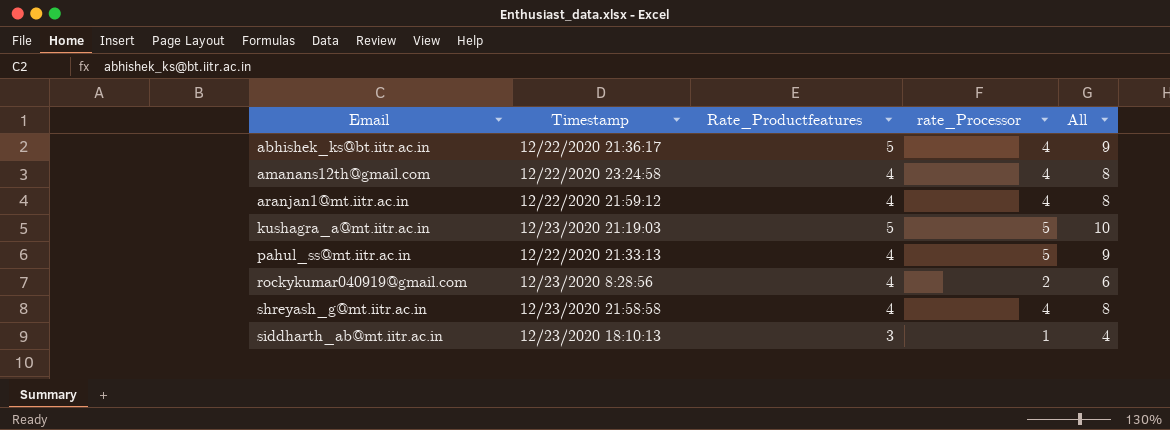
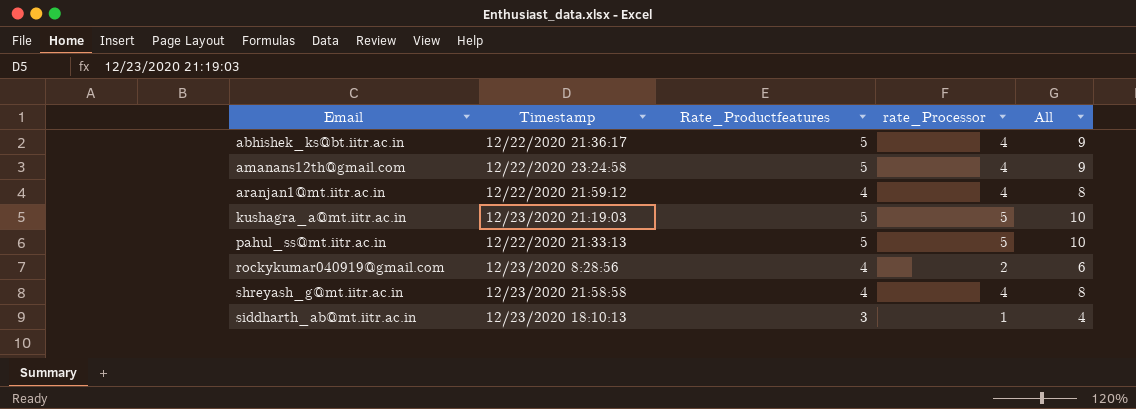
amanans12th@gmail.com | Rate_Productfeatures: 4 -> 5
amanans12th@gmail.com | All: 8 -> 9
pahul_ss@mt.iitr.ac.in | Rate_Productfeatures: 4 -> 5
pahul_ss@mt.iitr.ac.in | All: 9 -> 10

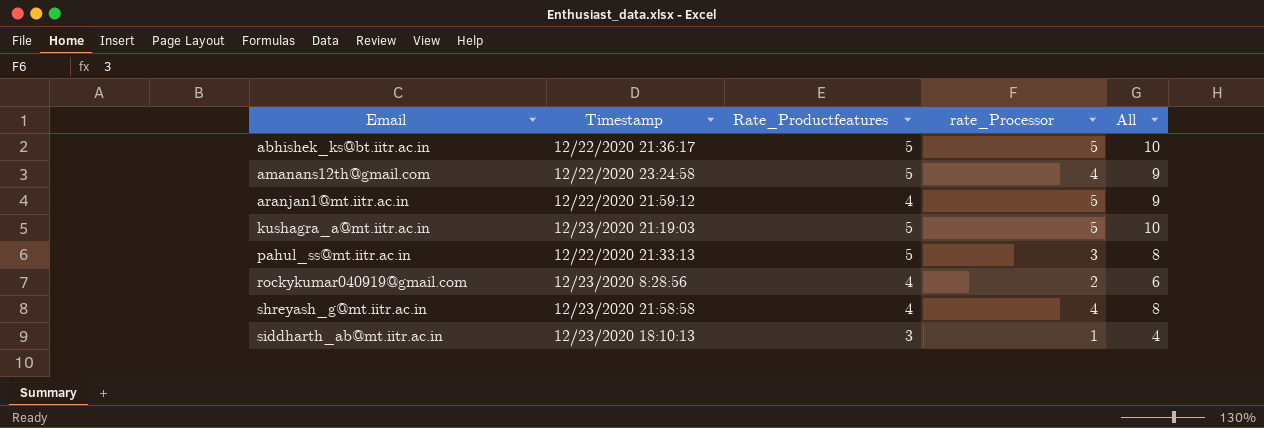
abhishek_ks@bt.iitr.ac.in | rate_Processor: 4 -> 5
abhishek_ks@bt.iitr.ac.in | All: 9 -> 10
aranjan1@mt.iitr.ac.in | rate_Processor: 4 -> 5
aranjan1@mt.iitr.ac.in | All: 8 -> 9
pahul_ss@mt.iitr.ac.in | rate_Processor: 5 -> 3
pahul_ss@mt.iitr.ac.in | All: 10 -> 8

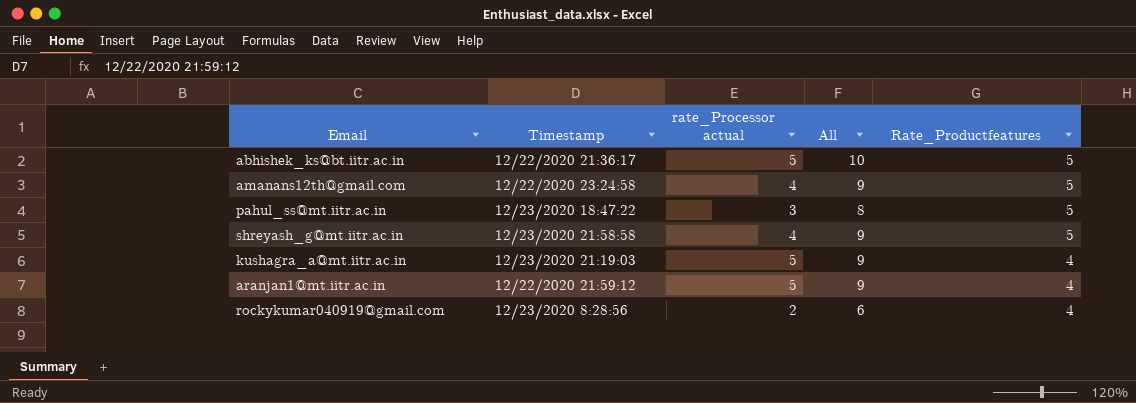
row order: Email ascending -> Rate_Productfeatures descending
column name: rate_Processor -> rate_Processor actual
column Rate_Productfeatures | position: 3 -> 5
row siddharth_ab@mt.iitr.ac.in: 12/23/2020 18:10:13 | 3 | 1 | 4 -> none
pahul_ss@mt.iitr.ac.in | Timestamp: 12/22/2020 21:33:13 -> 12/23/2020 18:47:22
shreyash_g@mt.iitr.ac.in | All: 8 -> 9
shreyash_g@mt.iitr.ac.in | Rate_Productfeatures: 4 -> 5
kushagra_a@mt.iitr.ac.in | All: 10 -> 9
kushagra_a@mt.iitr.ac.in | Rate_Productfeatures: 5 -> 4

